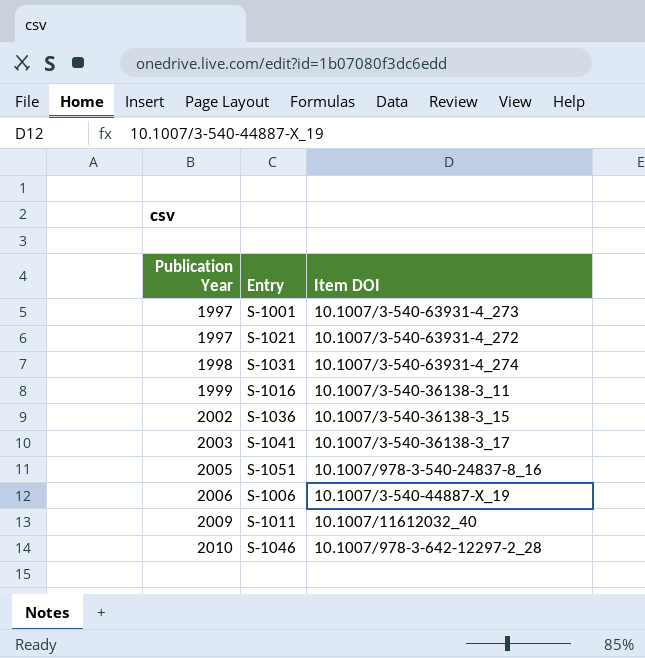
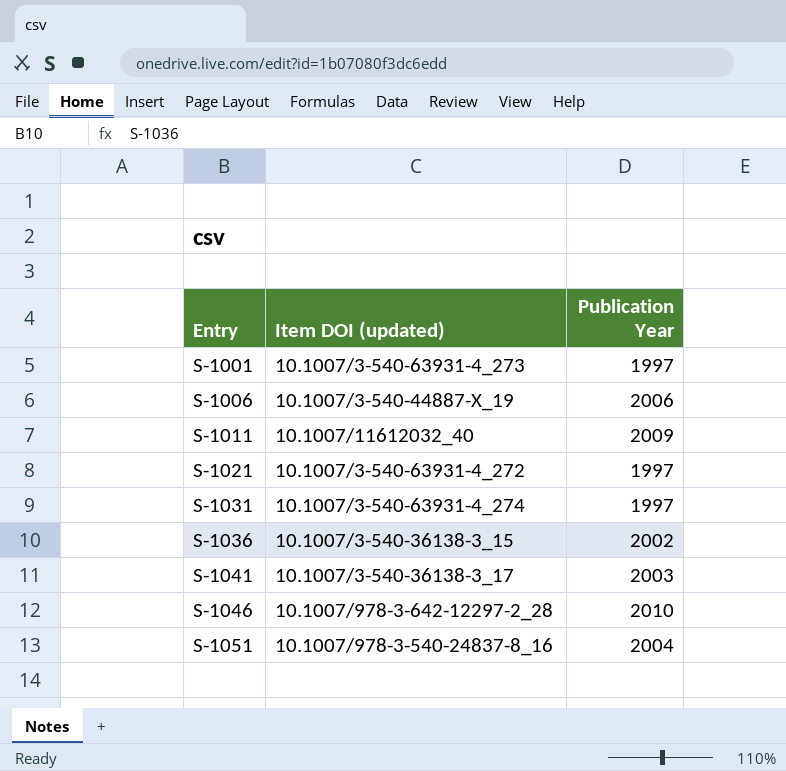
row order: Publication Year ascending -> Entry ascending
column name: Item DOI -> Item DOI (updated)
column Publication Year | position: 1 -> 3
row S-1016: 1999 | 10.1007/3-540-36138-3_11 -> none
S-1031 | Publication Year: 1998 -> 1997
S-1051 | Publication Year: 2005 -> 2004

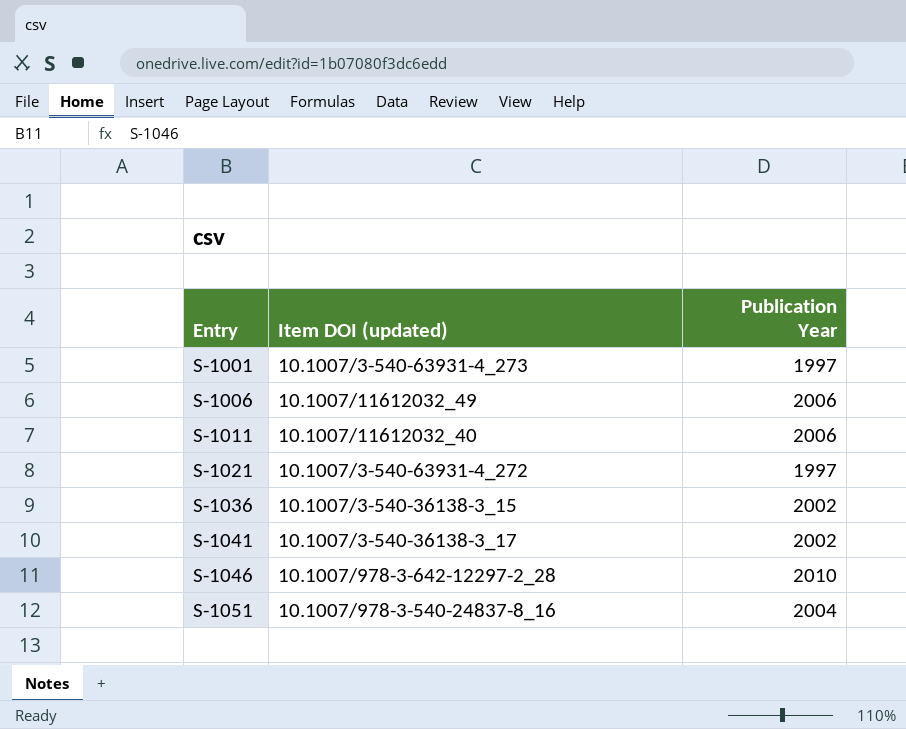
row S-1031: 10.1007/3-540-63931-4_274 | 1997 -> none
S-1006 | Item DOI (updated): 10.1007/3-540-44887-X_19 -> 10.1007/11612032_49
S-1011 | Publication Year: 2009 -> 2006
S-1041 | Publication Year: 2003 -> 2002

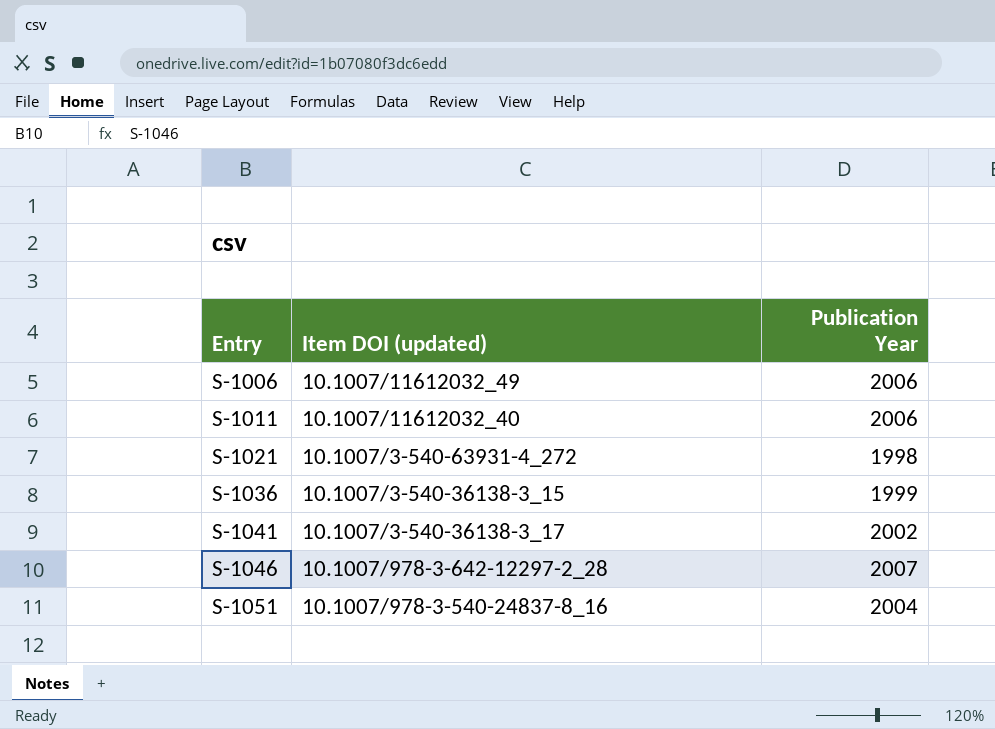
row S-1001: 10.1007/3-540-63931-4_273 | 1997 -> none
S-1021 | Publication Year: 1997 -> 1998
S-1036 | Publication Year: 2002 -> 1999
S-1046 | Publication Year: 2010 -> 2007

